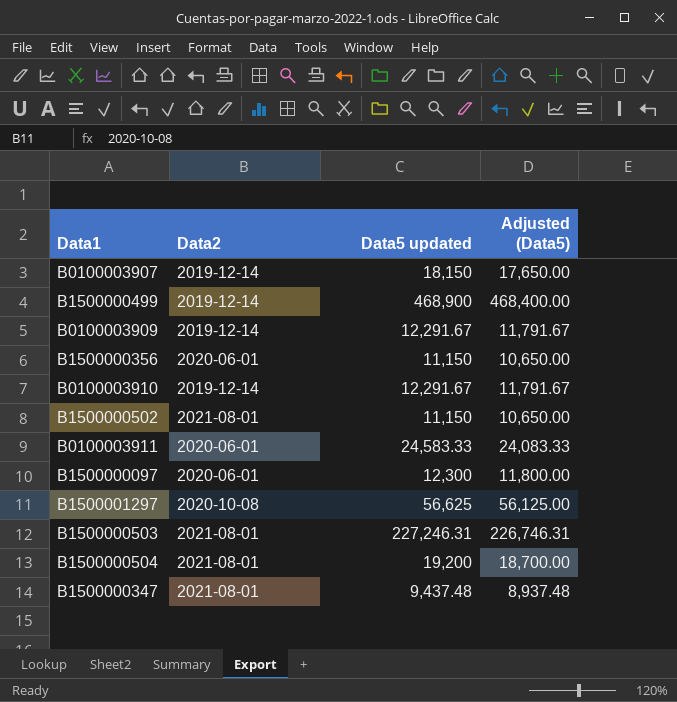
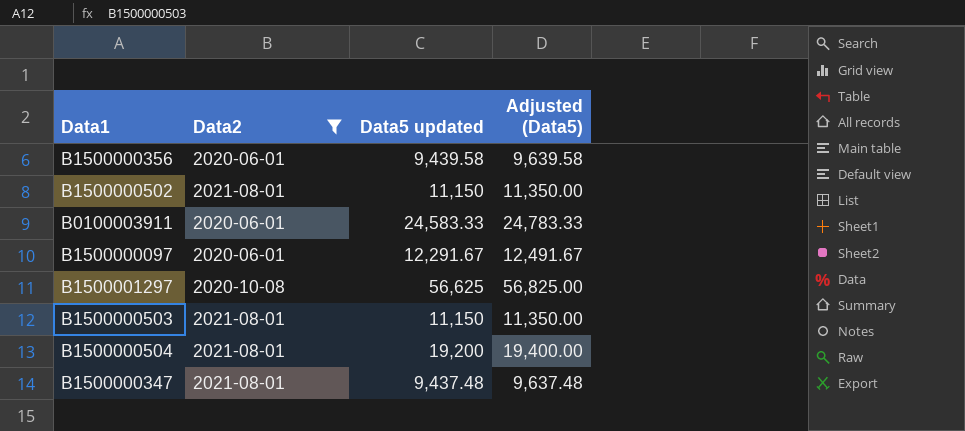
filter: none -> Data2 != 2019-12-14
column Adjusted (Data5) | formula: [Data5 updated] - 500 -> [Data5 updated] + 200
B1500000356 | Data5 updated: 11,150 -> 9,439.58
B1500000097 | Data5 updated: 12,300 -> 12,291.67
B1500000503 | Data5 updated: 227,246.31 -> 11,150

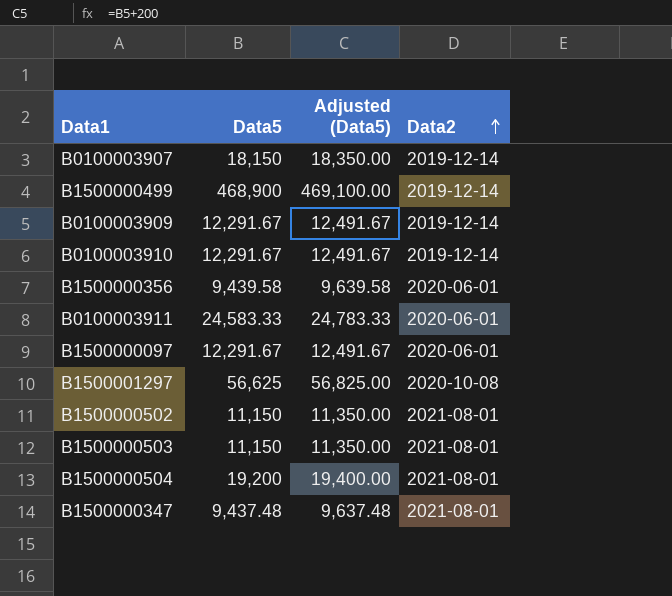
filter: Data2 != 2019-12-14 -> none
row order: none -> Data2 ascending
column name: Data5 updated -> Data5
column Data2 | position: 2 -> 4

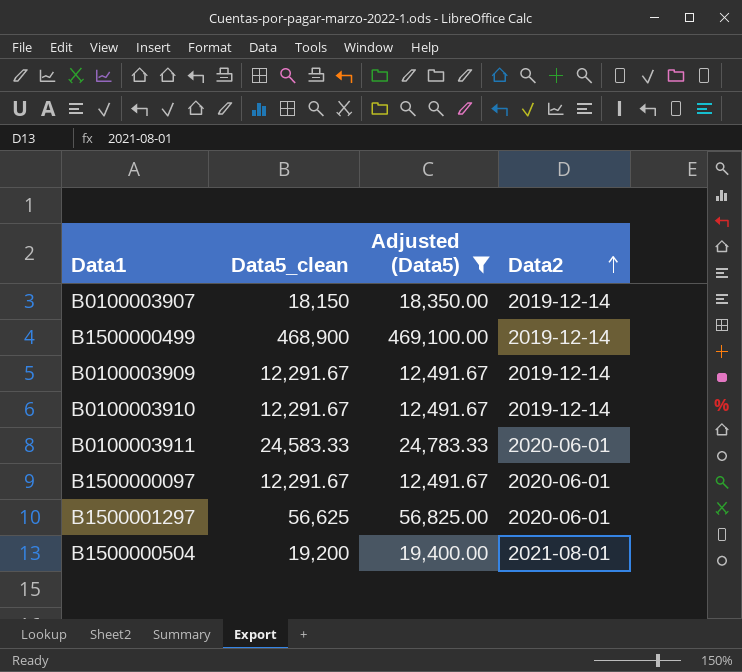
filter: none -> Adjusted (Data5) >= 12,491.67
column name: Data5 -> Data5_clean
B1500001297 | Data2: 2020-10-08 -> 2020-06-01

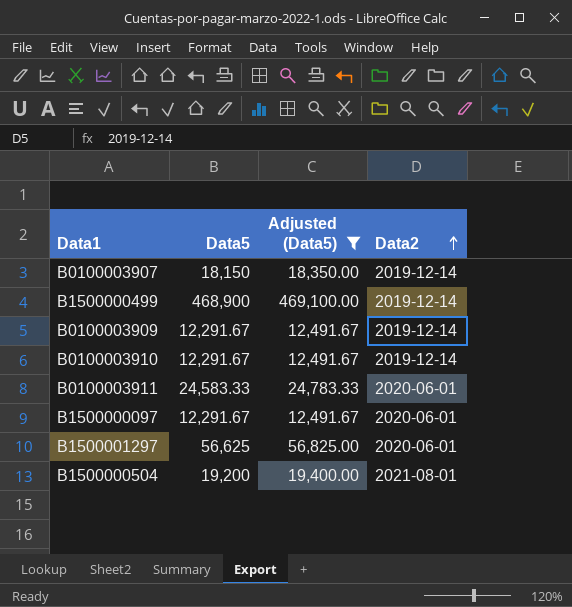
column name: Data5_clean -> Data5

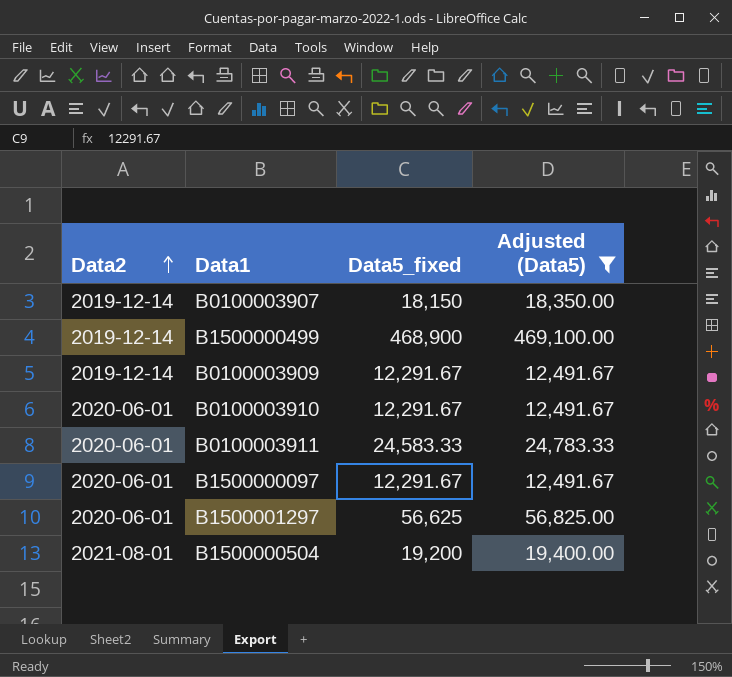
column Data2 | position: 4 -> 1
column name: Data5 -> Data5_fixed
B0100003910 | Data2: 2019-12-14 -> 2020-06-01

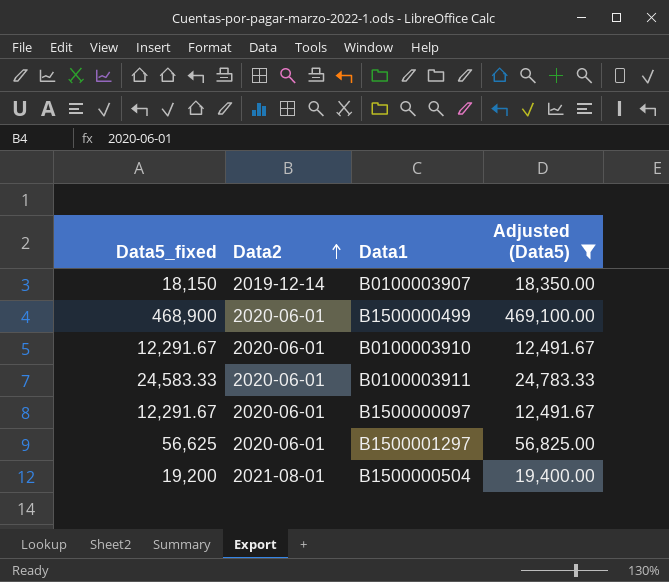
column Data5_fixed | position: 3 -> 1
row B0100003909: 2019-12-14 | 12,291.67 | 12,491.67 -> none
B1500000499 | Data2: 2019-12-14 -> 2020-06-01

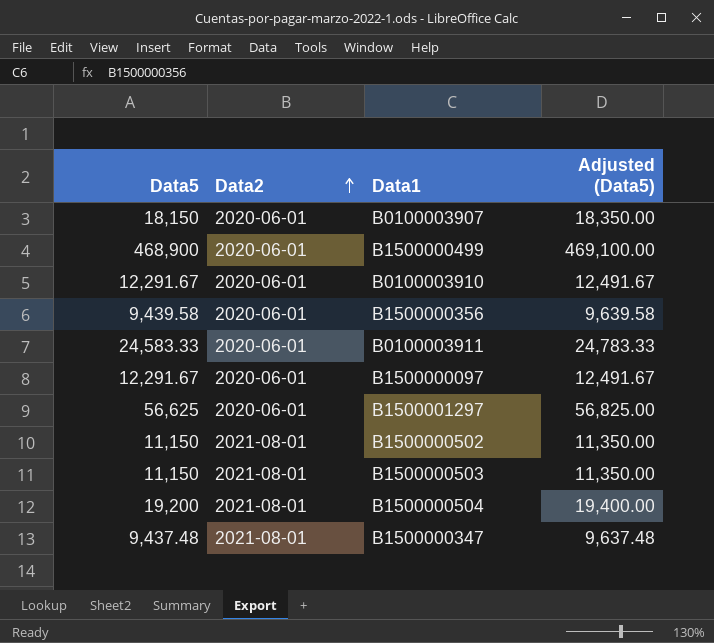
filter: Adjusted (Data5) >= 12,491.67 -> none
column name: Data5_fixed -> Data5
B0100003907 | Data2: 2019-12-14 -> 2020-06-01

